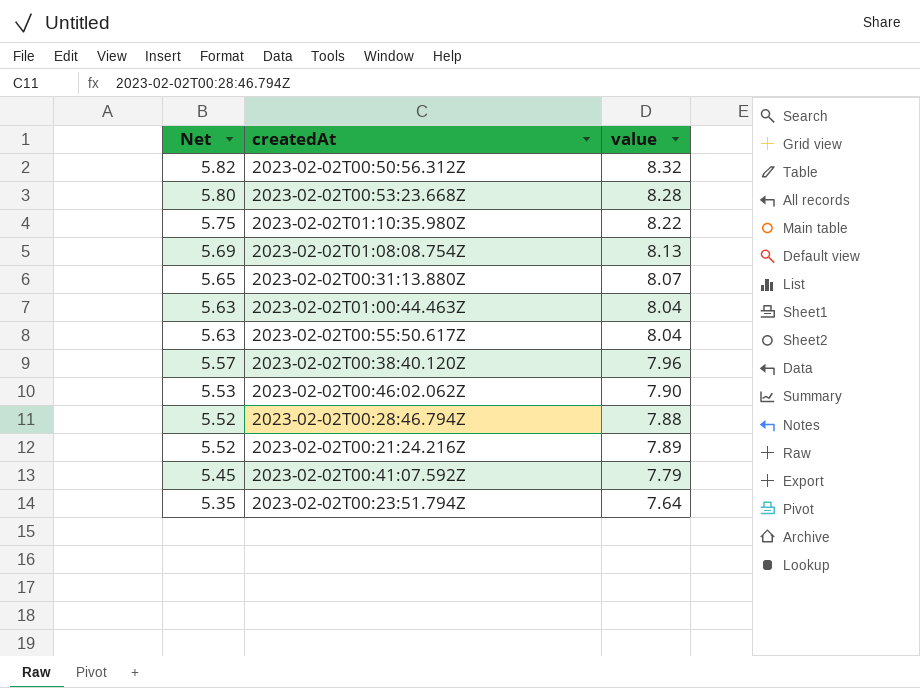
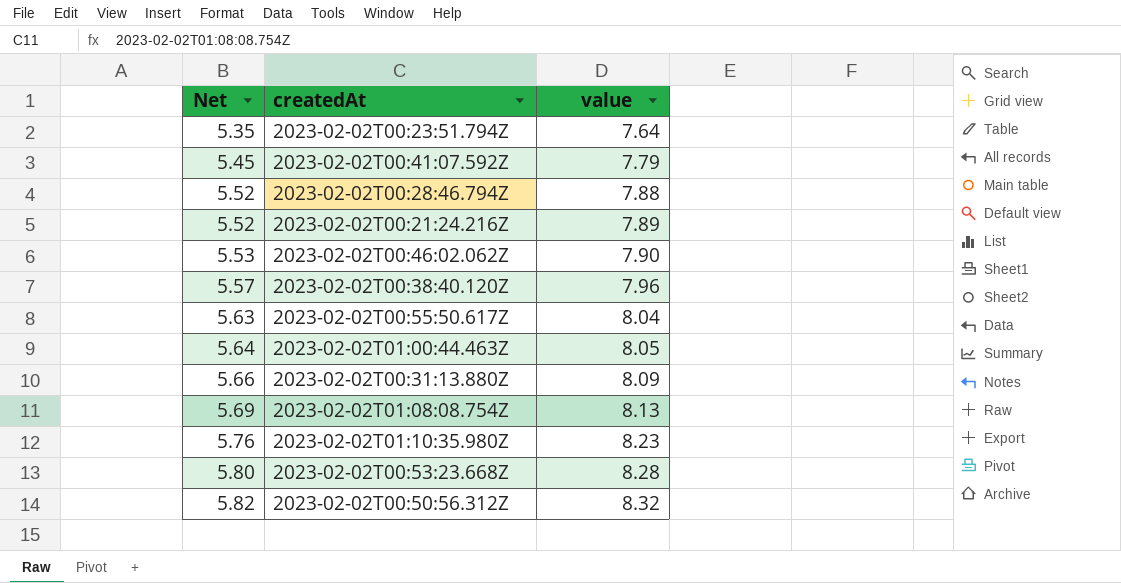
row order: Net descending -> Net ascending
2023-02-02T01:00:44.463Z | Net: 5.63 -> 5.64
2023-02-02T01:00:44.463Z | value: 8.04 -> 8.05
2023-02-02T00:31:13.880Z | Net: 5.65 -> 5.66
2023-02-02T00:31:13.880Z | value: 8.07 -> 8.09
2023-02-02T01:10:35.980Z | Net: 5.75 -> 5.76
2023-02-02T01:10:35.980Z | value: 8.22 -> 8.23

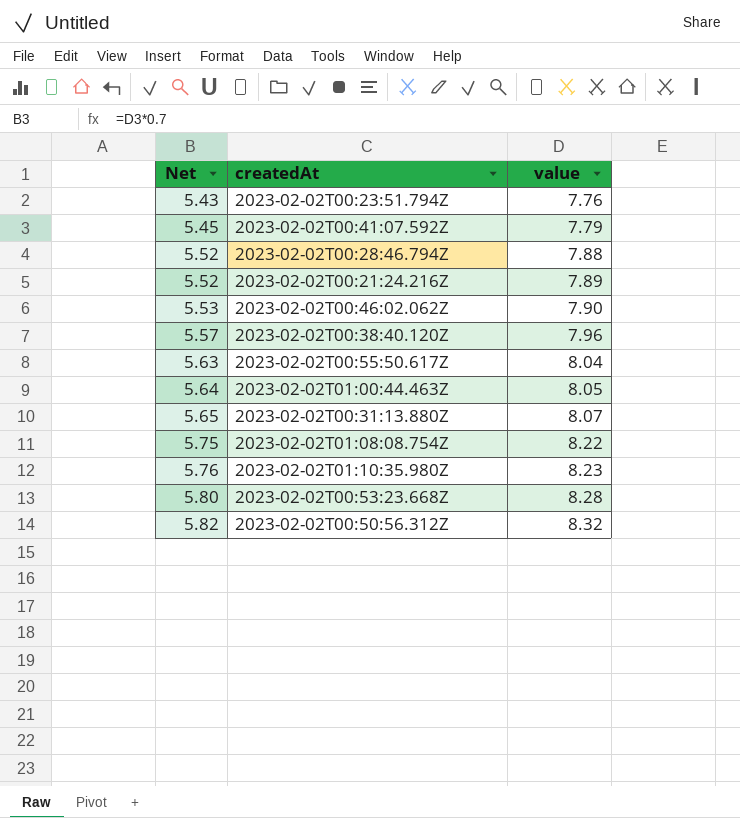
2023-02-02T00:23:51.794Z | Net: 5.35 -> 5.43
2023-02-02T00:23:51.794Z | value: 7.64 -> 7.76
2023-02-02T00:31:13.880Z | Net: 5.66 -> 5.65
2023-02-02T00:31:13.880Z | value: 8.09 -> 8.07
2023-02-02T01:08:08.754Z | Net: 5.69 -> 5.75
2023-02-02T01:08:08.754Z | value: 8.13 -> 8.22

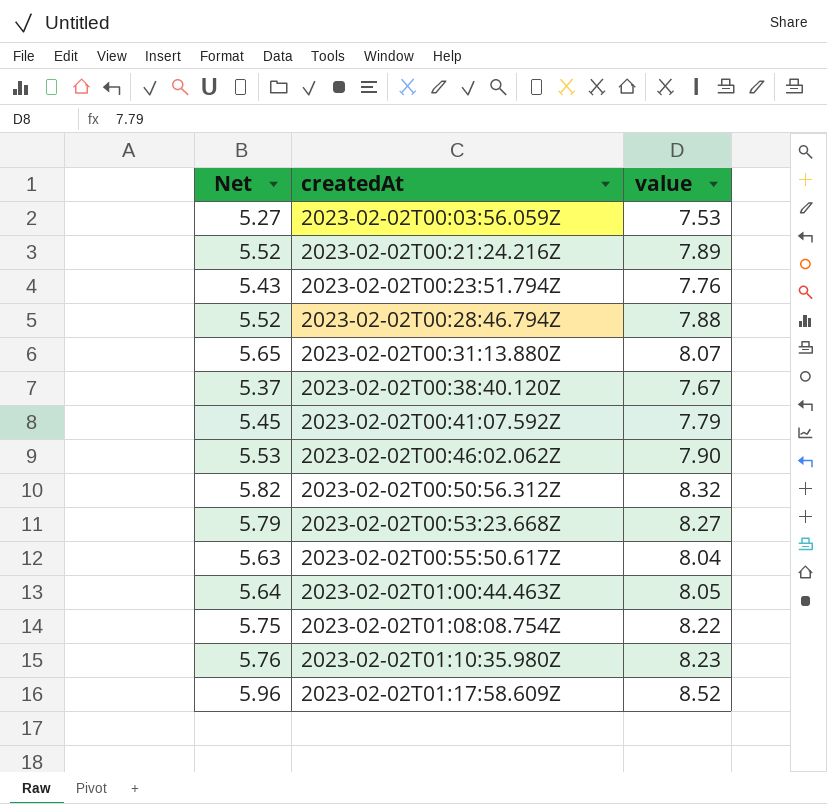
row order: Net ascending -> createdAt ascending
row 2023-02-02T00:03:56.059Z: none -> 5.27 | 7.53
2023-02-02T00:38:40.120Z | Net: 5.57 -> 5.37
2023-02-02T00:38:40.120Z | value: 7.96 -> 7.67
2023-02-02T00:53:23.668Z | Net: 5.80 -> 5.79
2023-02-02T00:53:23.668Z | value: 8.28 -> 8.27
row 2023-02-02T01:17:58.609Z: none -> 5.96 | 8.52

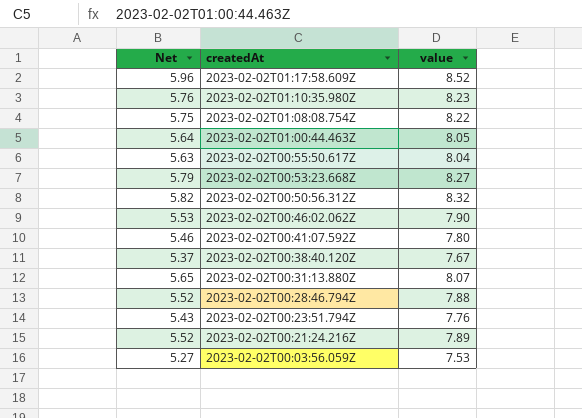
row order: createdAt ascending -> createdAt descending
2023-02-02T00:41:07.592Z | Net: 5.45 -> 5.46
2023-02-02T00:41:07.592Z | value: 7.79 -> 7.80

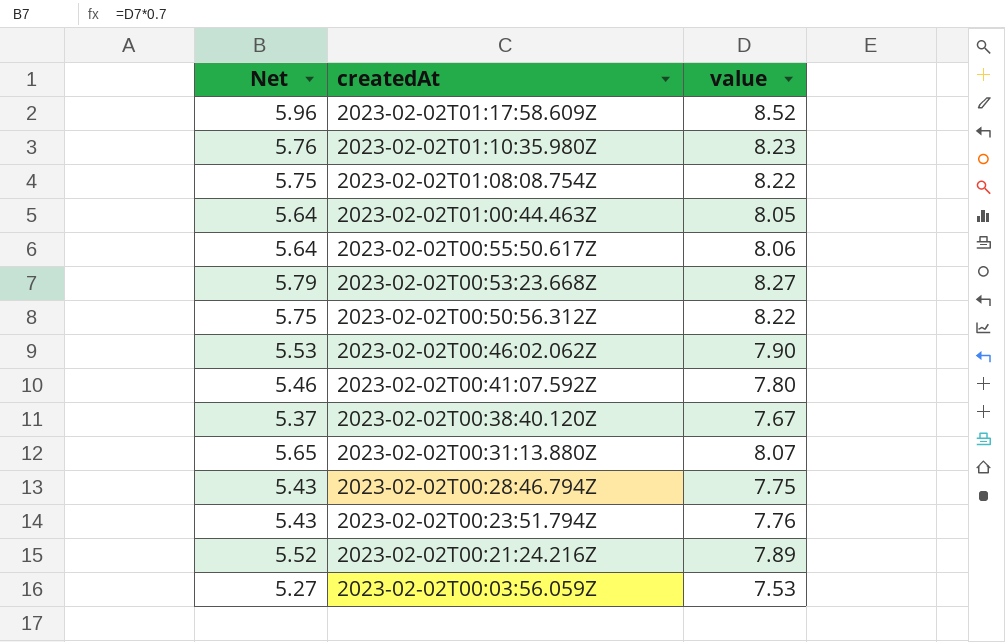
2023-02-02T00:55:50.617Z | Net: 5.63 -> 5.64
2023-02-02T00:55:50.617Z | value: 8.04 -> 8.06
2023-02-02T00:50:56.312Z | Net: 5.82 -> 5.75
2023-02-02T00:50:56.312Z | value: 8.32 -> 8.22
2023-02-02T00:28:46.794Z | Net: 5.52 -> 5.43
2023-02-02T00:28:46.794Z | value: 7.88 -> 7.75

